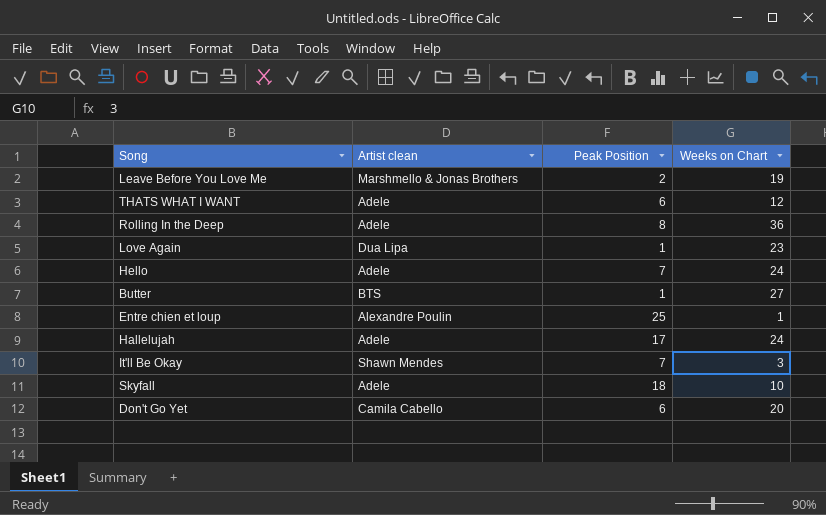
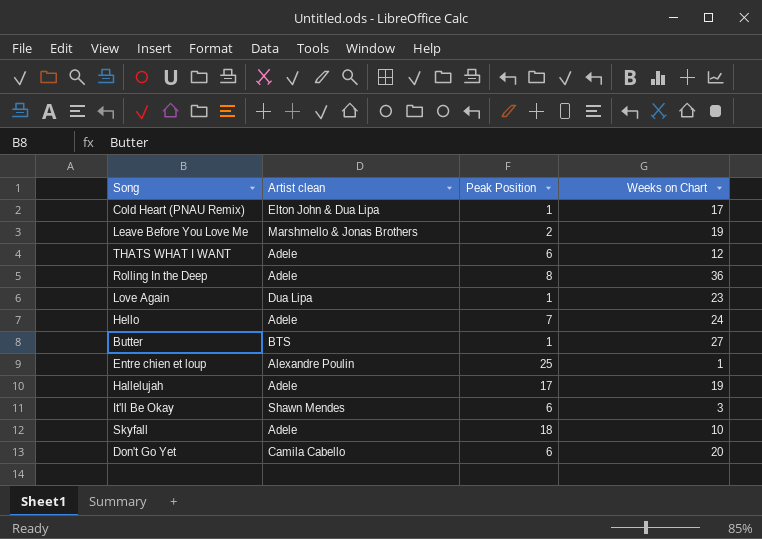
row Cold Heart (PNAU Remix): none -> Elton John & Dua Lipa | 1 | 17
Hallelujah | Weeks on Chart: 24 -> 19
It'll Be Okay | Peak Position: 7 -> 6

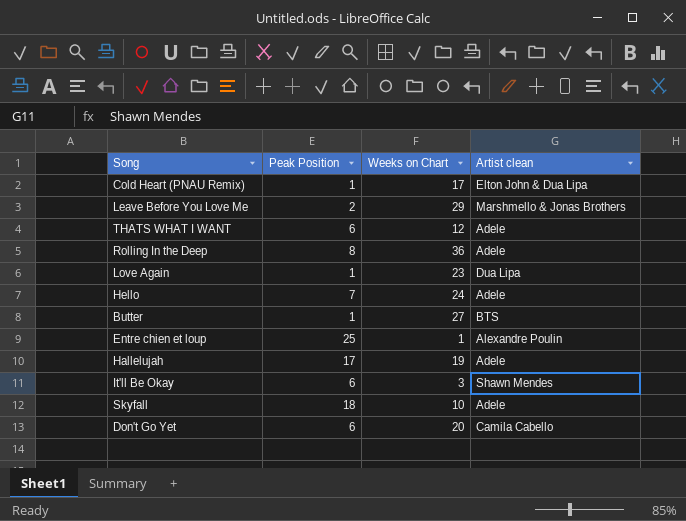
column Artist clean | position: 2 -> 4
Leave Before You Love Me | Weeks on Chart: 19 -> 29

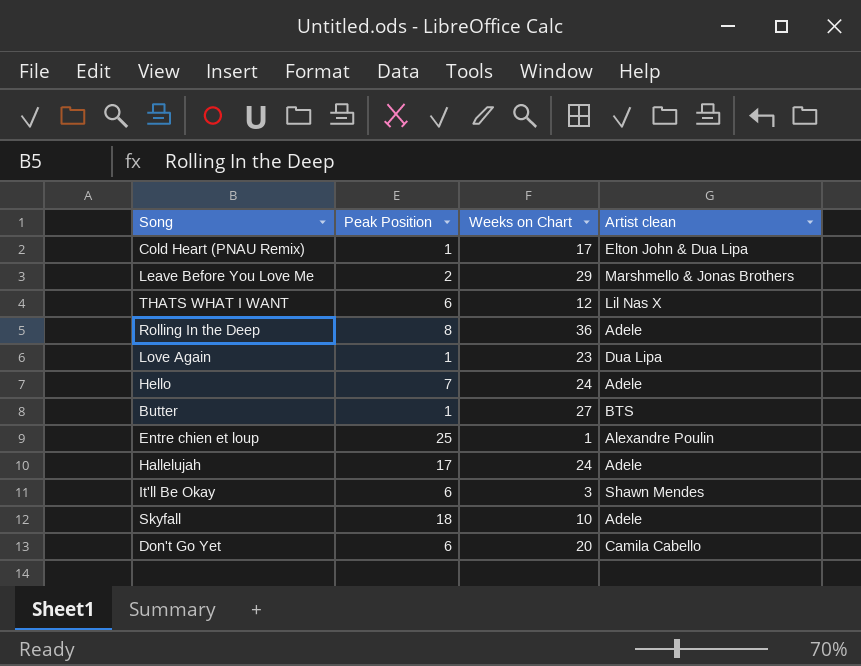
THATS WHAT I WANT | Artist clean: Adele -> Lil Nas X
Hallelujah | Weeks on Chart: 19 -> 24

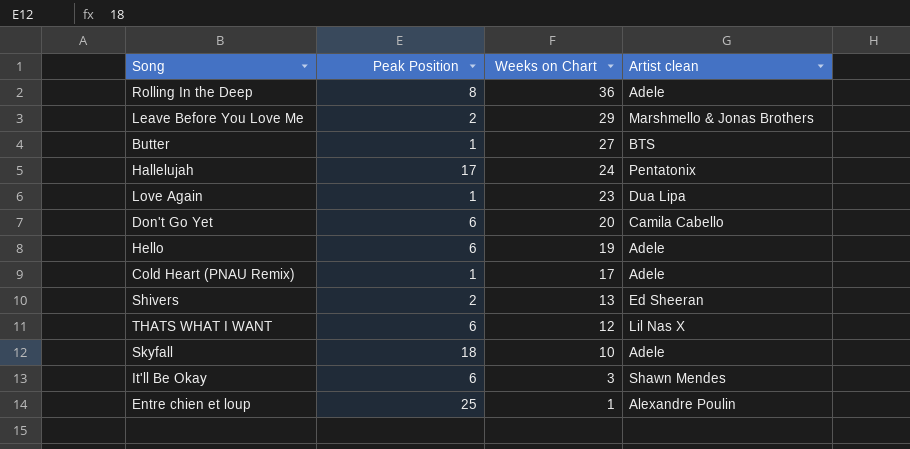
row order: none -> Weeks on Chart descending
Hallelujah | Artist clean: Adele -> Pentatonix
Hello | Peak Position: 7 -> 6
Hello | Weeks on Chart: 24 -> 19
Cold Heart (PNAU Remix) | Artist clean: Elton John & Dua Lipa -> Adele
row Shivers: none -> 2 | 13 | Ed Sheeran

